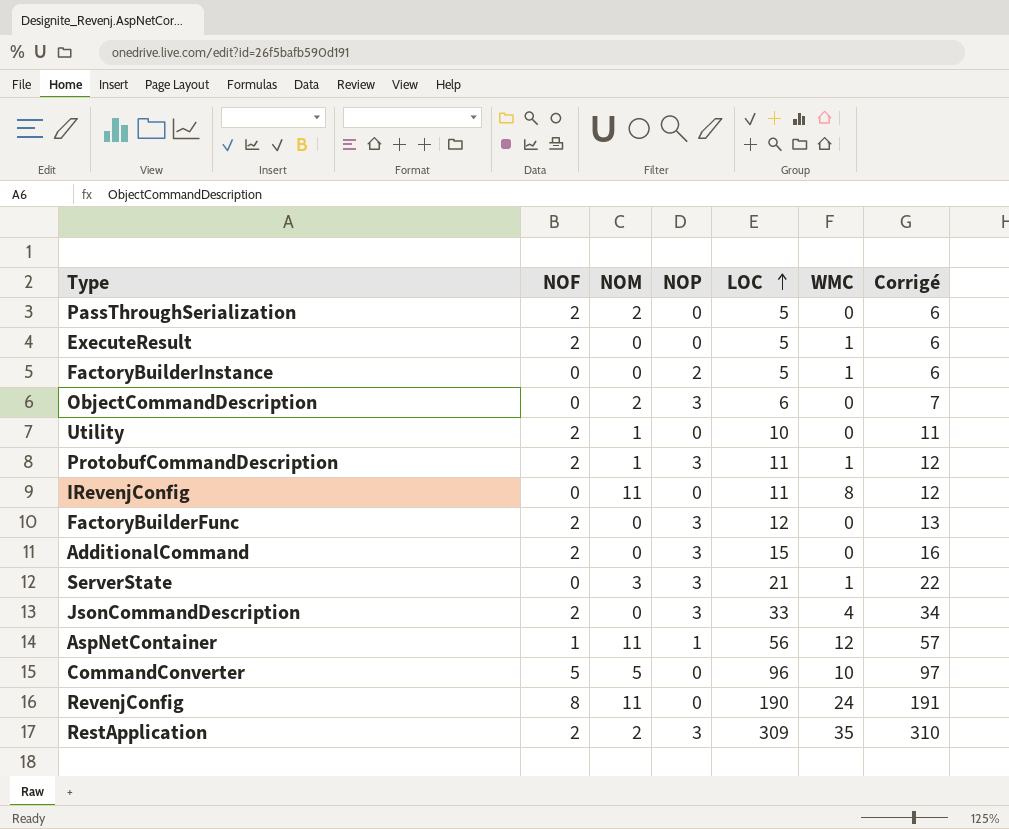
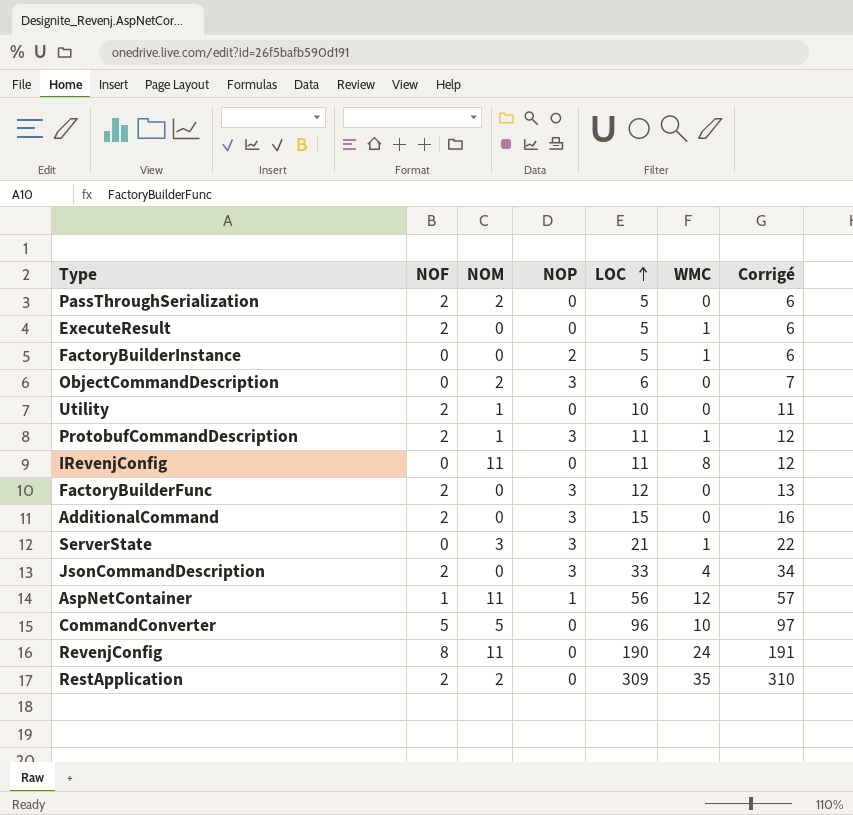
RestApplication | NOP: 3 -> 0

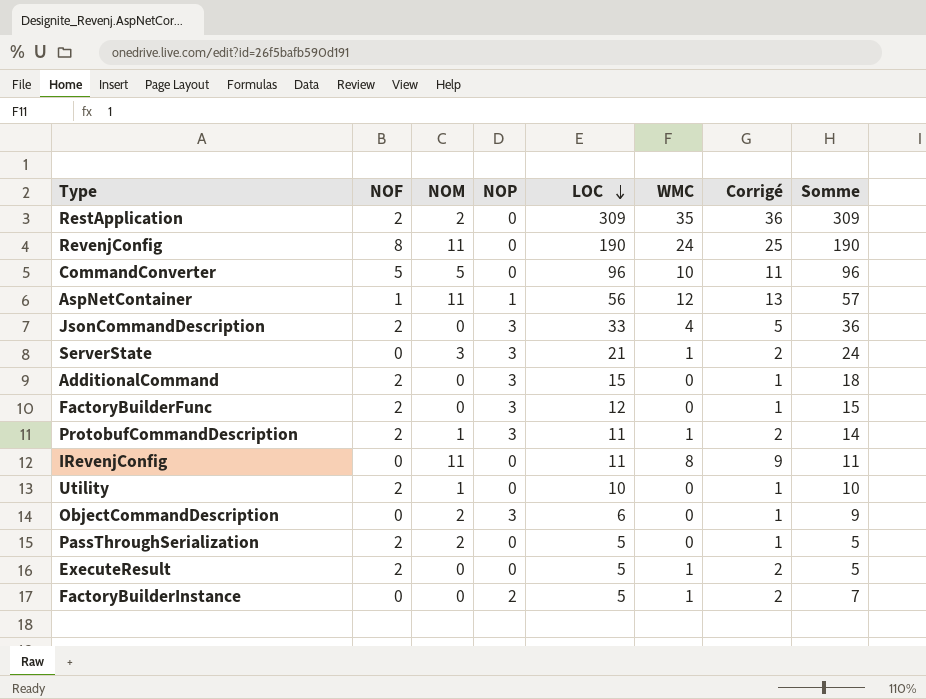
row order: LOC ascending -> LOC descending
column Corrigé | formula: [LOC] + 1 -> [WMC] + 1
column Somme | formula: none -> [NOP] + [LOC]

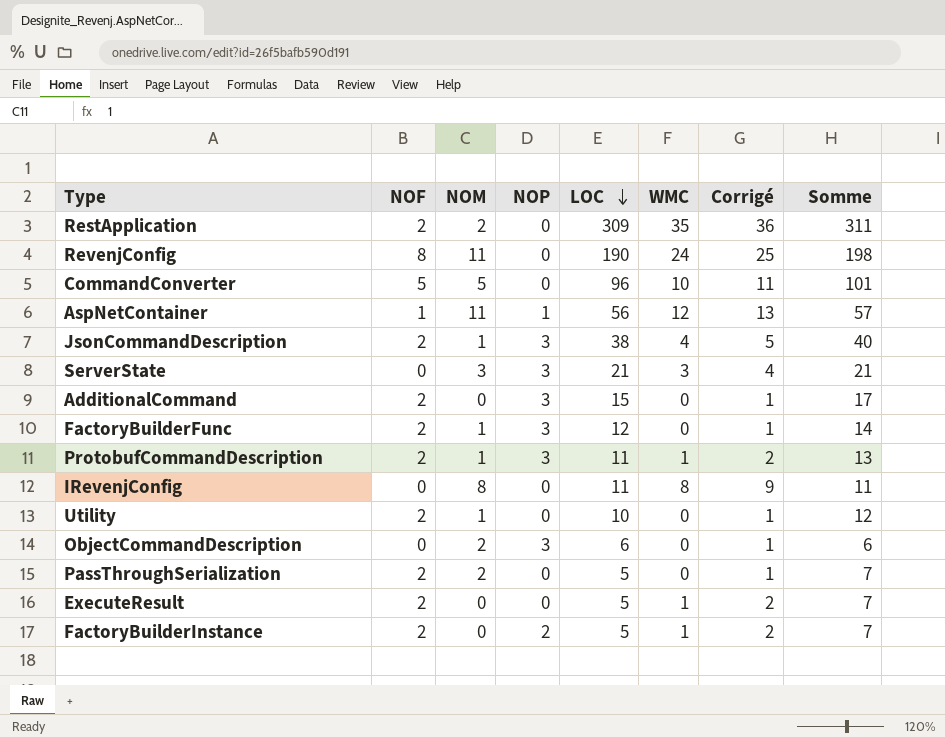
column Somme | formula: [NOP] + [LOC] -> [NOF] + [LOC]
JsonCommandDescription | NOM: 0 -> 1
JsonCommandDescription | LOC: 33 -> 38
ServerState | WMC: 1 -> 3
ServerState | Corrigé: 2 -> 4
FactoryBuilderFunc | NOM: 0 -> 1
IRevenjConfig | NOM: 11 -> 8
FactoryBuilderInstance | NOF: 0 -> 2

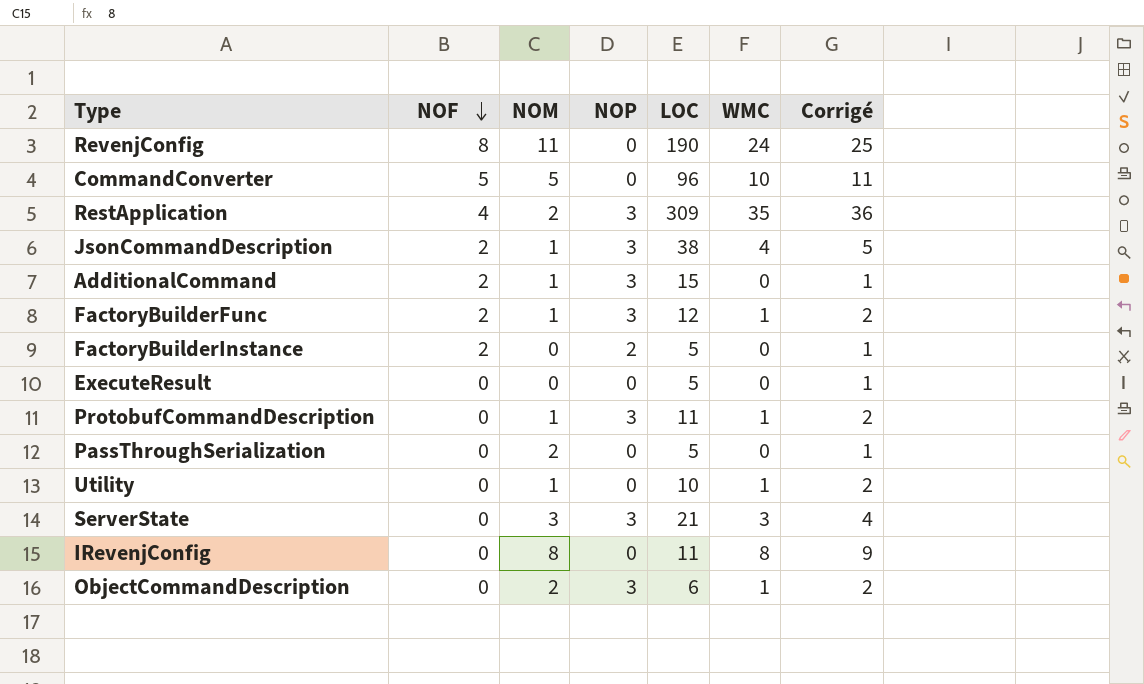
row order: LOC descending -> NOF descending
column Somme | formula: [NOF] + [LOC] -> none
row AspNetContainer: 1 | 11 | 1 | 56 | 12 | 13 | 57 -> none
RestApplication | NOF: 2 -> 4
RestApplication | NOP: 0 -> 3
AdditionalCommand | NOM: 0 -> 1
FactoryBuilderFunc | WMC: 0 -> 1
FactoryBuilderFunc | Corrigé: 1 -> 2
FactoryBuilderInstance | WMC: 1 -> 0
FactoryBuilderInstance | Corrigé: 2 -> 1
ExecuteResult | NOF: 2 -> 0
ExecuteResult | WMC: 1 -> 0
ExecuteResult | Corrigé: 2 -> 1
ProtobufCommandDescription | NOF: 2 -> 0
PassThroughSerialization | NOF: 2 -> 0
Utility | NOF: 2 -> 0
Utility | WMC: 0 -> 1
Utility | Corrigé: 1 -> 2
ObjectCommandDescription | WMC: 0 -> 1
ObjectCommandDescription | Corrigé: 1 -> 2

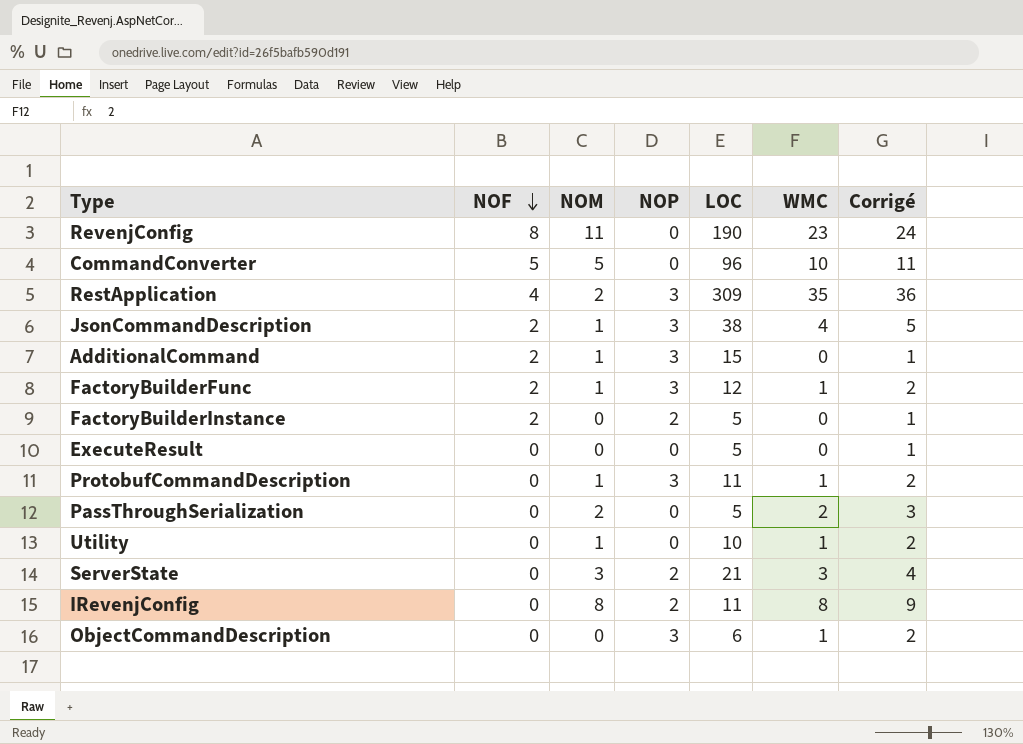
RevenjConfig | WMC: 24 -> 23
RevenjConfig | Corrigé: 25 -> 24
PassThroughSerialization | WMC: 0 -> 2
PassThroughSerialization | Corrigé: 1 -> 3
ServerState | NOP: 3 -> 2
IRevenjConfig | NOP: 0 -> 2
ObjectCommandDescription | NOM: 2 -> 0

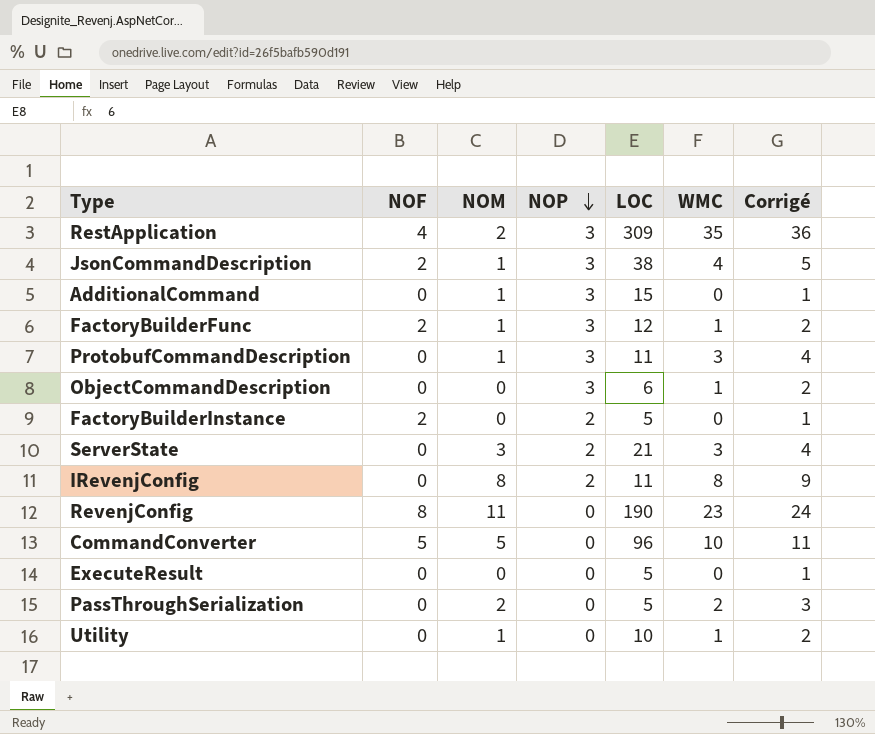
row order: NOF descending -> NOP descending
AdditionalCommand | NOF: 2 -> 0
ProtobufCommandDescription | WMC: 1 -> 3
ProtobufCommandDescription | Corrigé: 2 -> 4

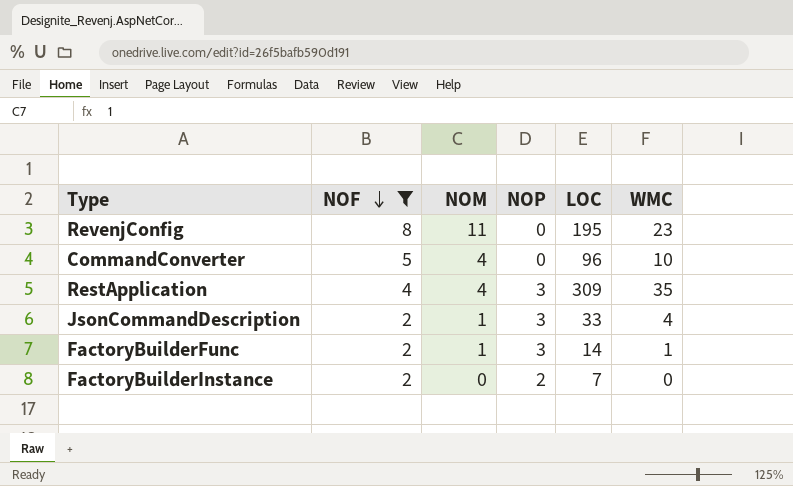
filter: none -> NOF != 0
row order: NOP descending -> NOF descending
column Corrigé | formula: [WMC] + 1 -> none
RevenjConfig | LOC: 190 -> 195
CommandConverter | NOM: 5 -> 4
RestApplication | NOM: 2 -> 4
JsonCommandDescription | LOC: 38 -> 33
FactoryBuilderFunc | LOC: 12 -> 14
FactoryBuilderInstance | LOC: 5 -> 7

